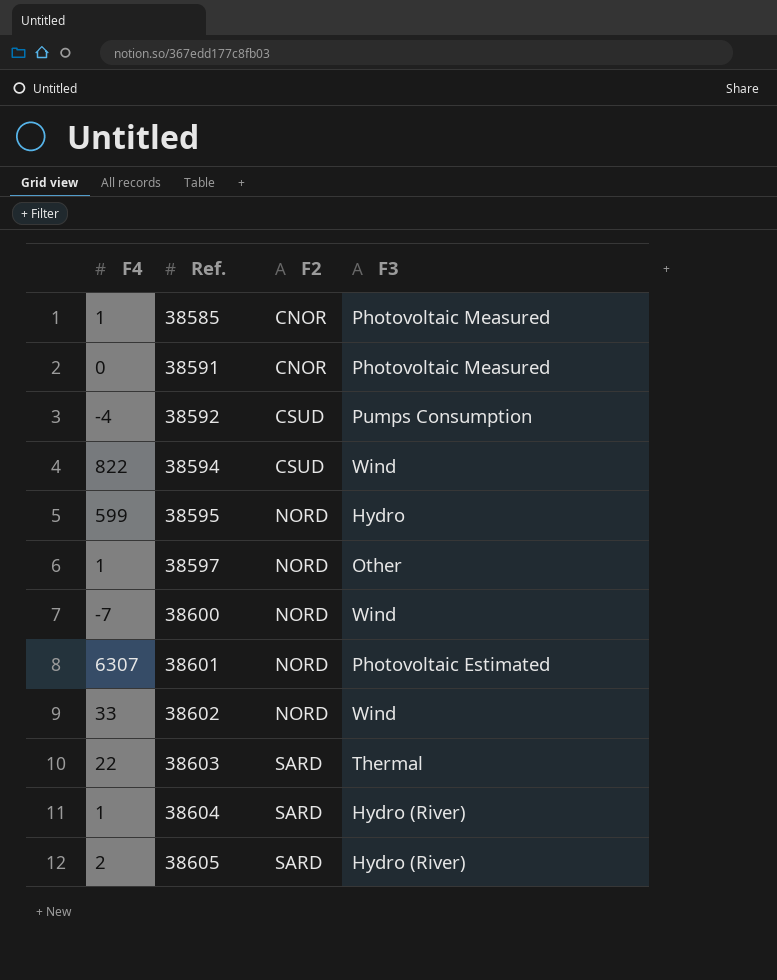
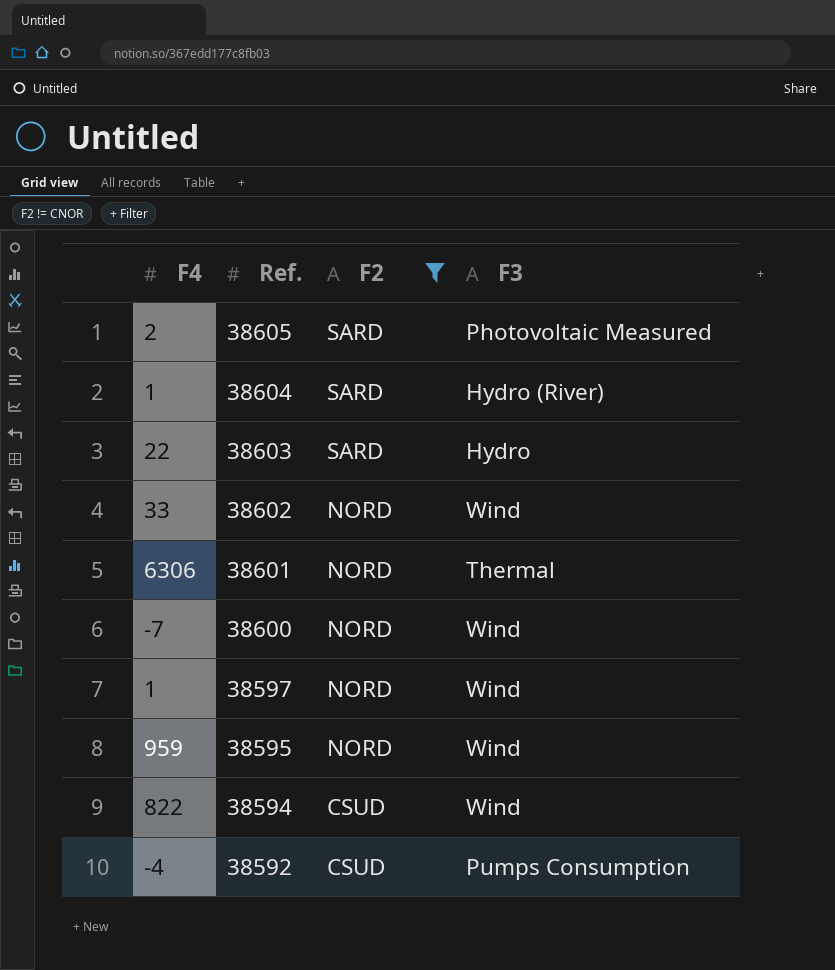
filter: none -> F2 != CNOR
row order: Ref. ascending -> Ref. descending
38605 | F3: Hydro (River) -> Photovoltaic Measured
38603 | F3: Thermal -> Hydro
38601 | F4: 6307 -> 6306
38601 | F3: Photovoltaic Estimated -> Thermal
38597 | F3: Other -> Wind
38595 | F4: 599 -> 959
38595 | F3: Hydro -> Wind

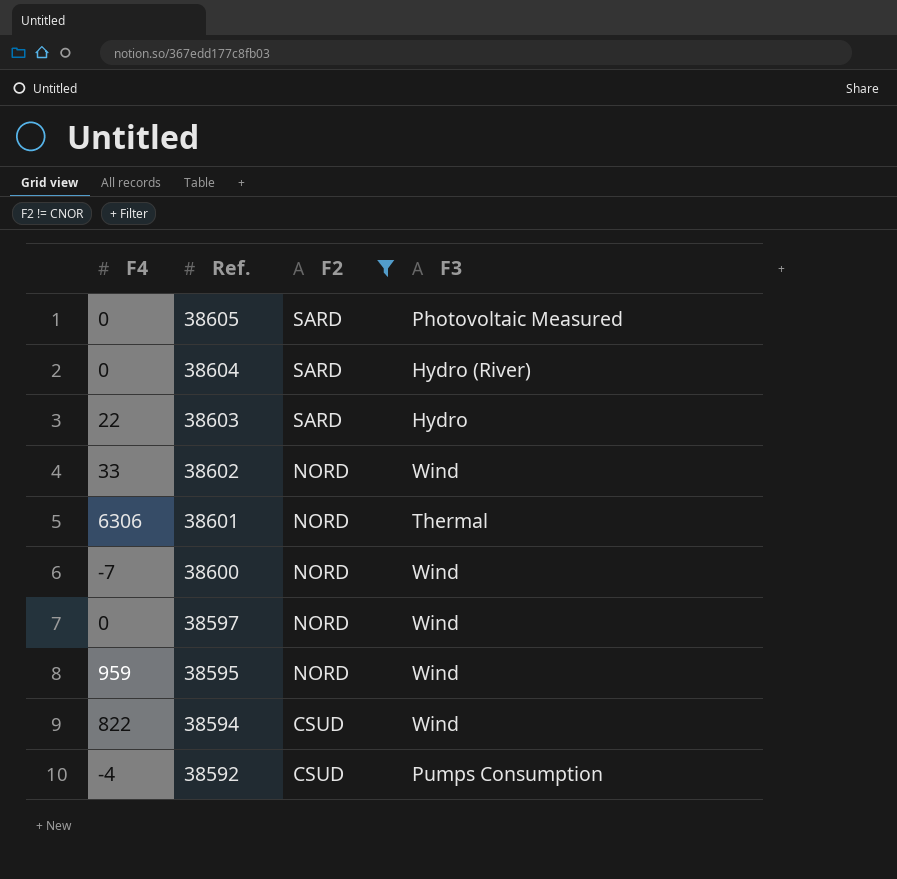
38605 | F4: 2 -> 0
38604 | F4: 1 -> 0
38597 | F4: 1 -> 0

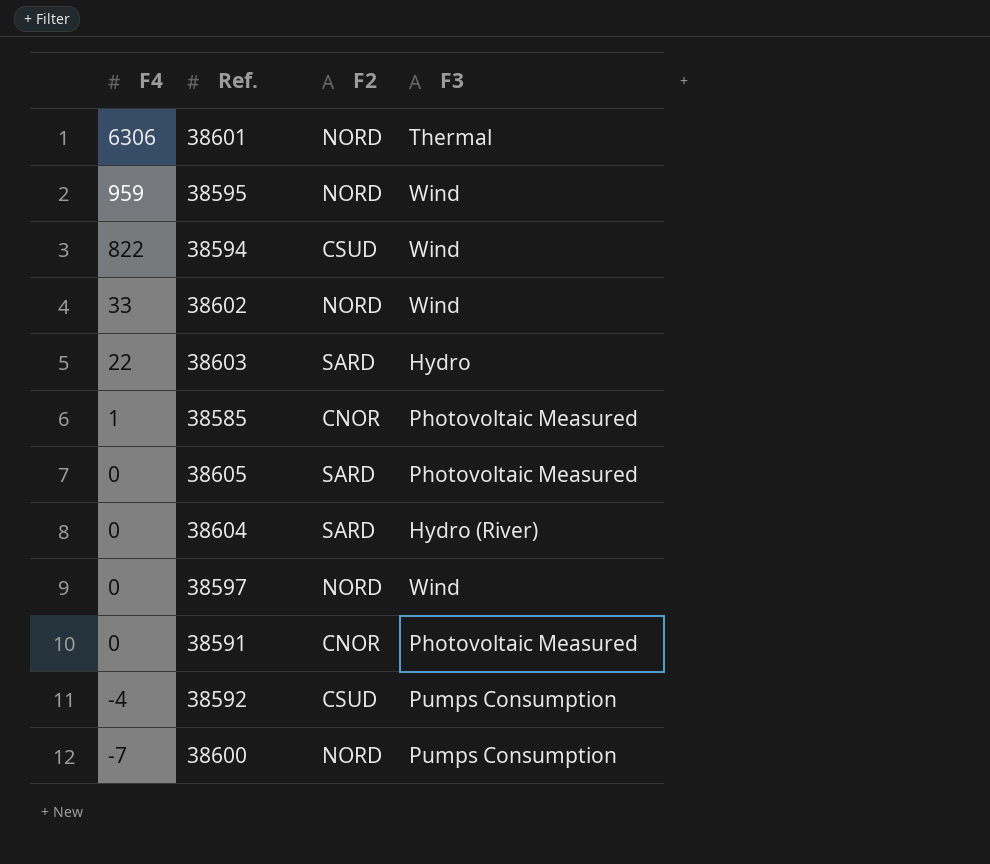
filter: F2 != CNOR -> none
row order: Ref. descending -> F4 descending
38600 | F3: Wind -> Pumps Consumption

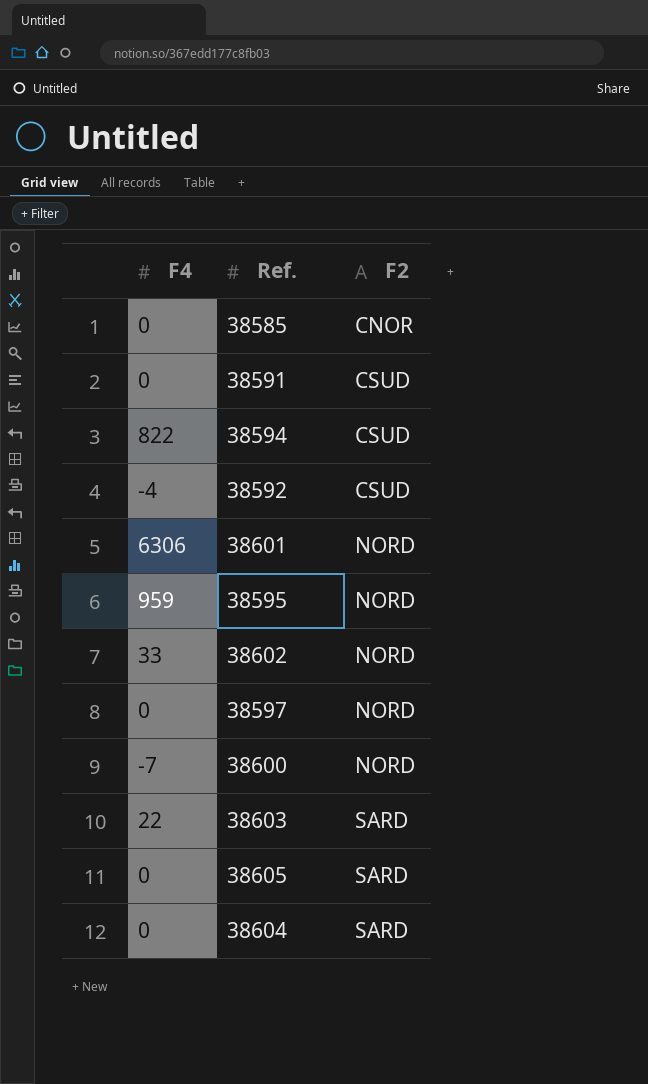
row order: F4 descending -> F2 ascending
column F3 | position: 4 -> none
38585 | F4: 1 -> 0
38591 | F2: CNOR -> CSUD

